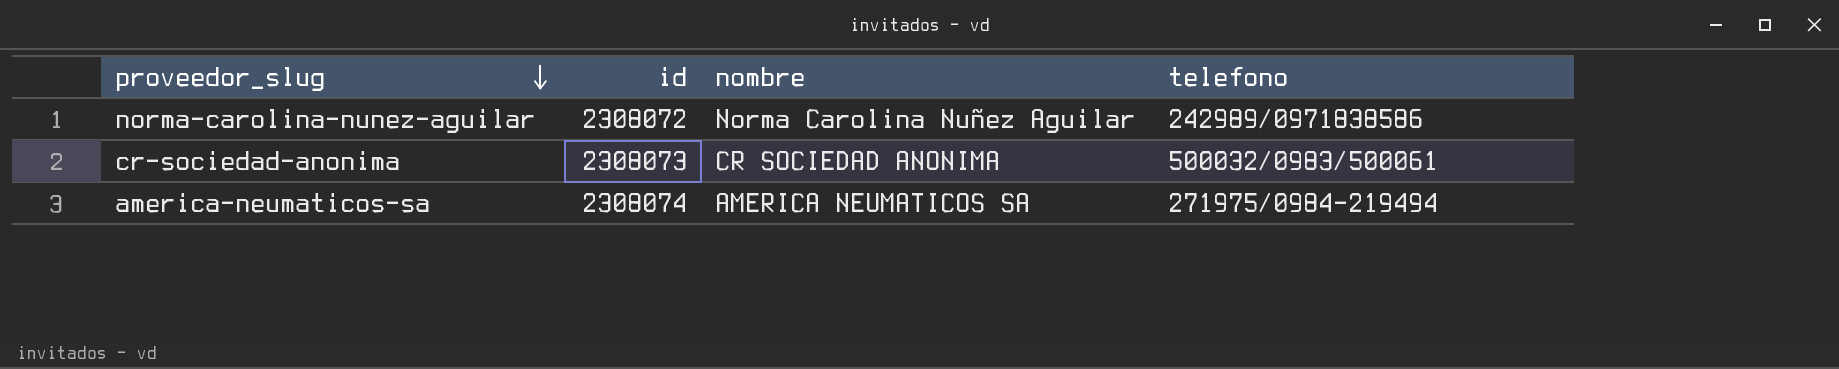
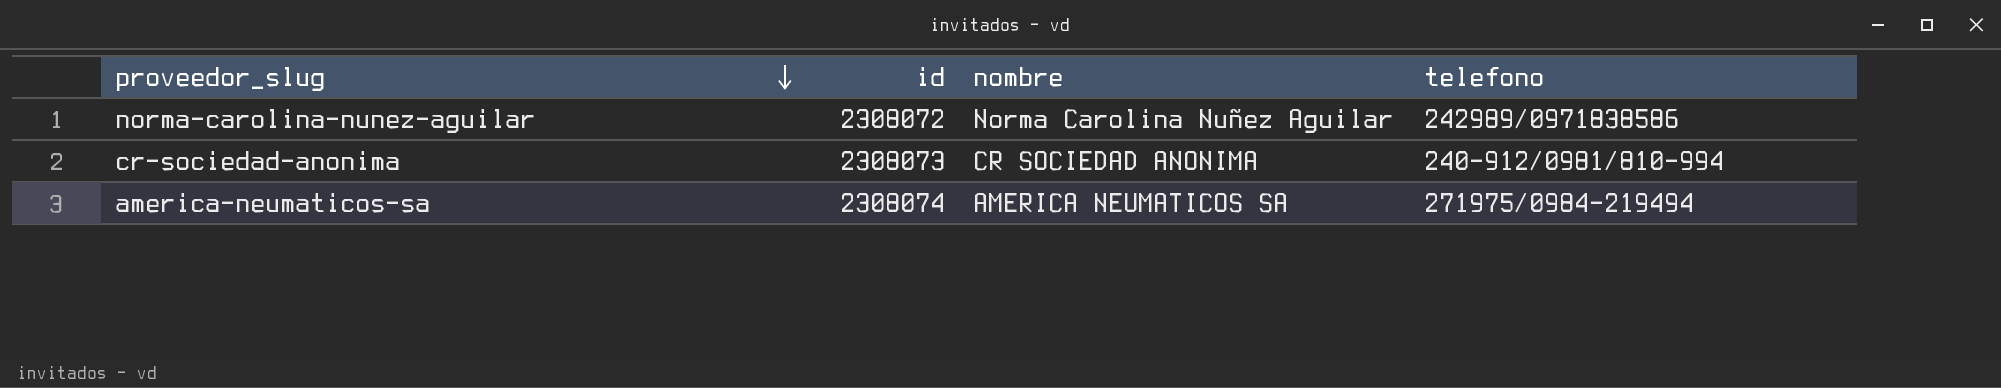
cr-sociedad-anonima | telefono: 500032/0983/500061 -> 240-912/0981/810-994

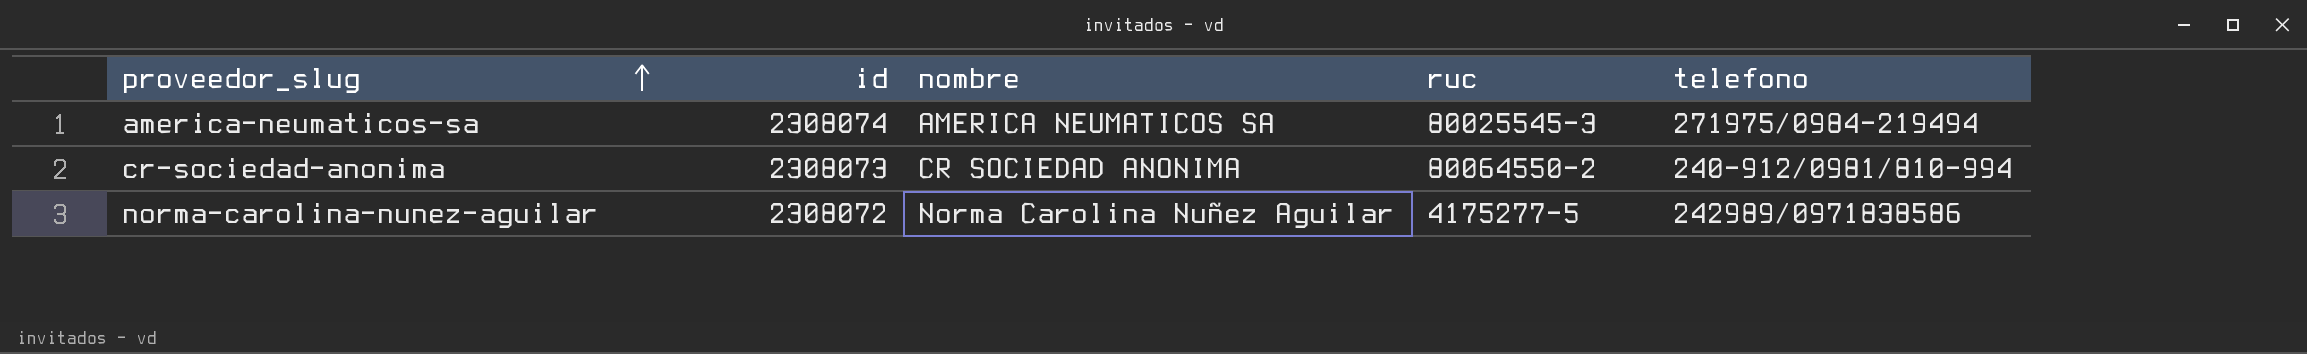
row order: proveedor_slug descending -> proveedor_slug ascending
column ruc | position: none -> 4

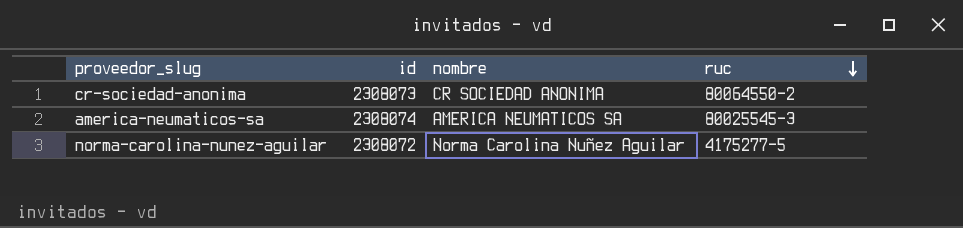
row order: proveedor_slug ascending -> ruc descending
column telefono | position: 5 -> none

